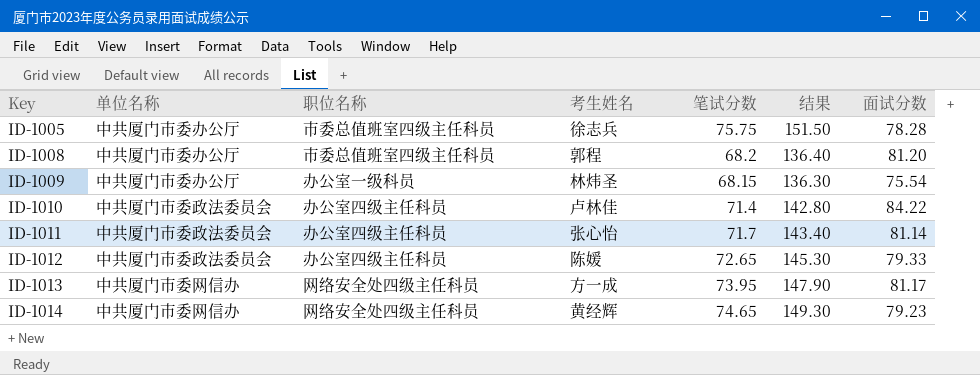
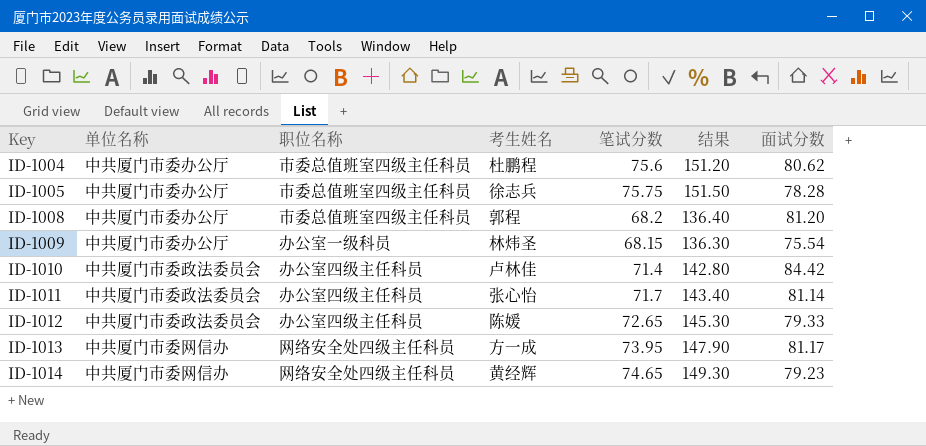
row ID-1004: none -> 中共厦门市委办公厅 | 市委总值班室四级主任科员 | 杜鹏程 | 75.6 | 151.20 | 80.62
ID-1010 | 面试分数: 84.22 -> 84.42

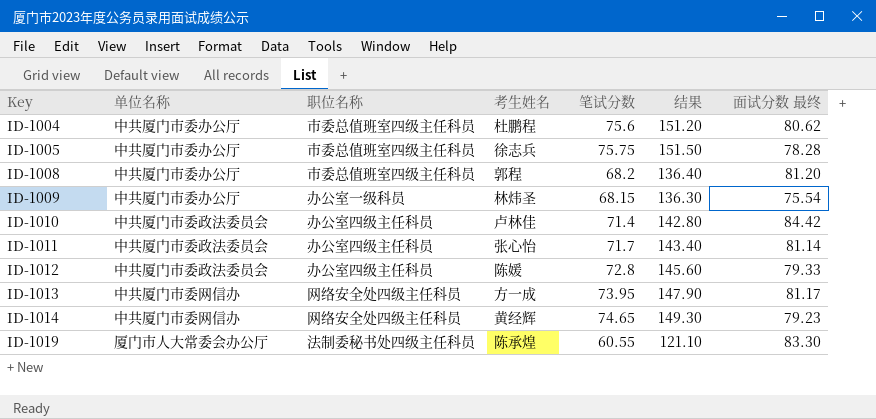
column name: 面试分数 -> 面试分数 最终
ID-1012 | 笔试分数: 72.65 -> 72.8
ID-1012 | 结果: 145.30 -> 145.60
row ID-1019: none -> 厦门市人大常委会办公厅 | 法制委秘书处四级主任科员 | 陈承煌 | 60.55 | 121.10 | 83.30

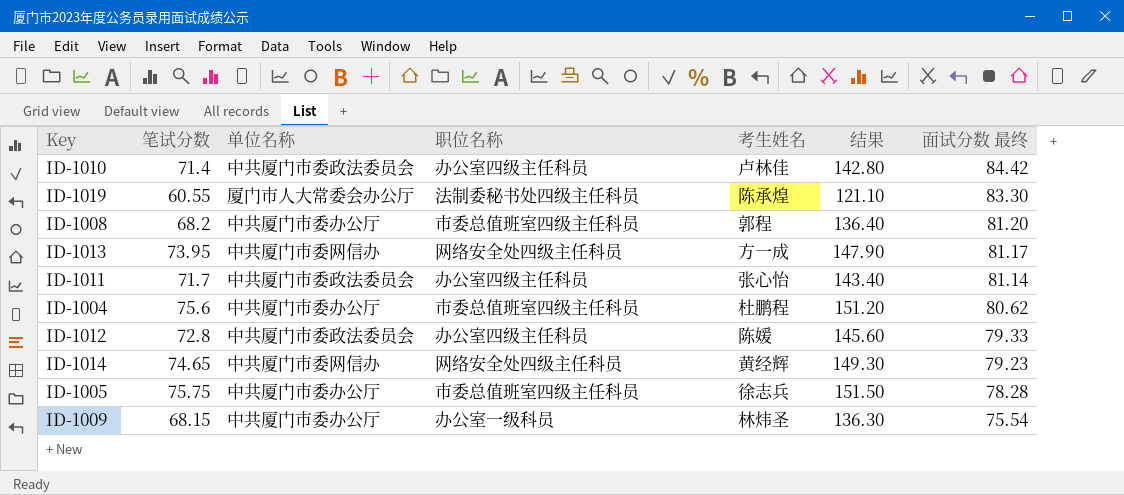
row order: Key ascending -> 面试分数 最终 descending
column 笔试分数 | position: 5 -> 2

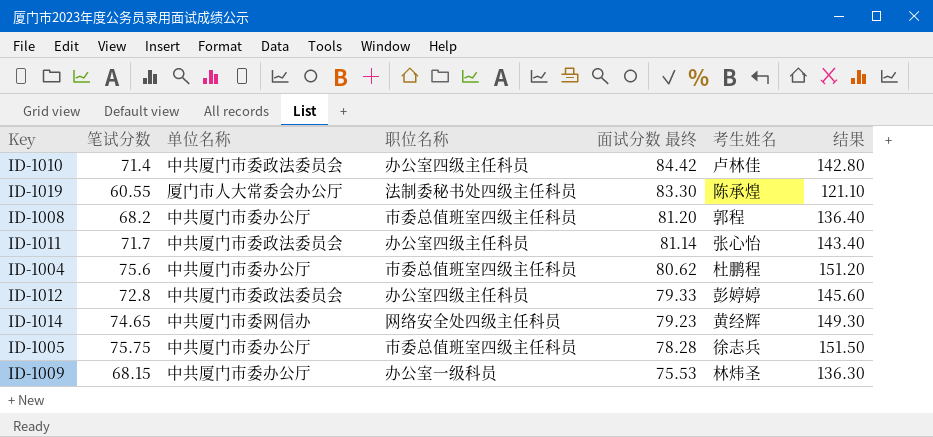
column 面试分数 最终 | position: 7 -> 5
row ID-1013: 73.95 | 中共厦门市委网信办 | 网络安全处四级主任科员 | 方一成 | 147.90 | 81.17 -> none
ID-1012 | 考生姓名: 陈媛 -> 彭婷婷
ID-1009 | 面试分数 最终: 75.54 -> 75.53

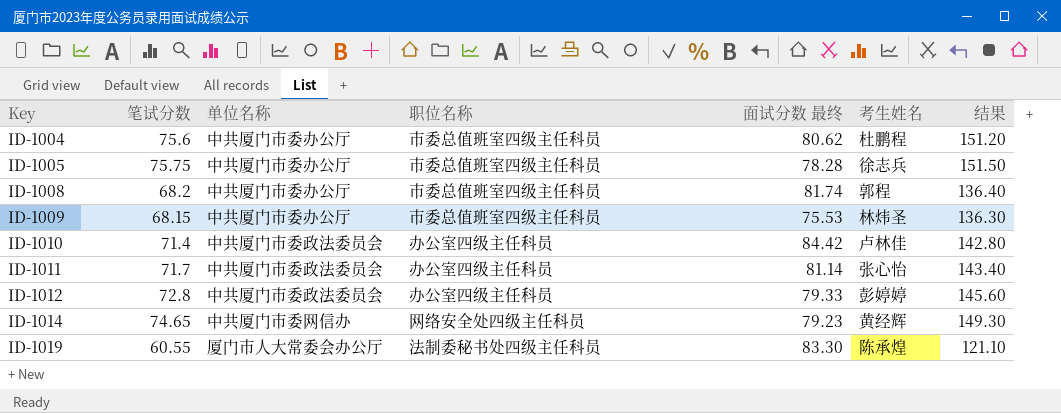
row order: 面试分数 最终 descending -> Key ascending
ID-1008 | 面试分数 最终: 81.20 -> 81.74
ID-1009 | 职位名称: 办公室一级科员 -> 市委总值班室四级主任科员

